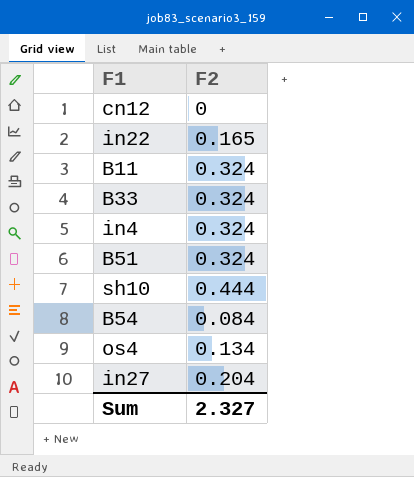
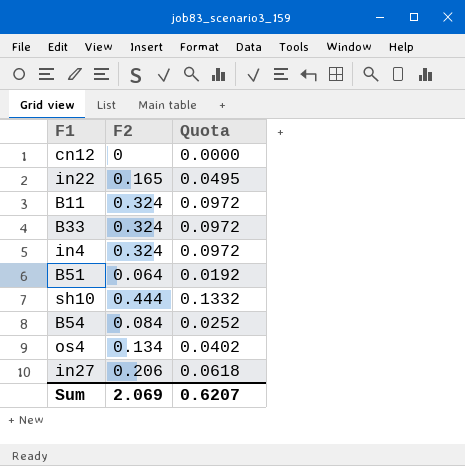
column Quota | formula: none -> [F2] * 0.3
B51 | F2: 0.324 -> 0.064
in27 | F2: 0.204 -> 0.206
Sum | F2: 2.327 -> 2.069

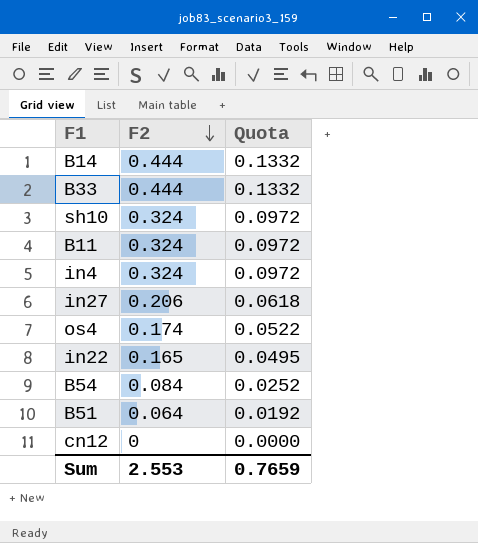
row order: none -> F2 descending
row B14: none -> 0.444 | 0.1332
B33 | F2: 0.324 -> 0.444
B33 | Quota: 0.0972 -> 0.1332
sh10 | F2: 0.444 -> 0.324
sh10 | Quota: 0.1332 -> 0.0972
os4 | F2: 0.134 -> 0.174
os4 | Quota: 0.0402 -> 0.0522
Sum | F2: 2.069 -> 2.553
Sum | Quota: 0.6207 -> 0.7659

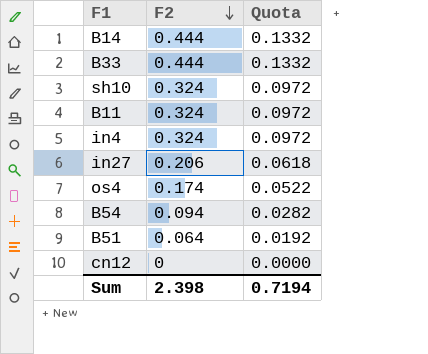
row in22: 0.165 | 0.0495 -> none
B54 | F2: 0.084 -> 0.094
B54 | Quota: 0.0252 -> 0.0282
Sum | F2: 2.553 -> 2.398
Sum | Quota: 0.7659 -> 0.7194

